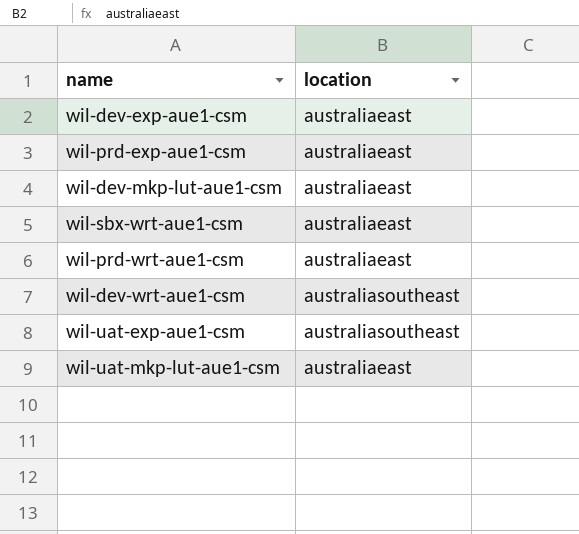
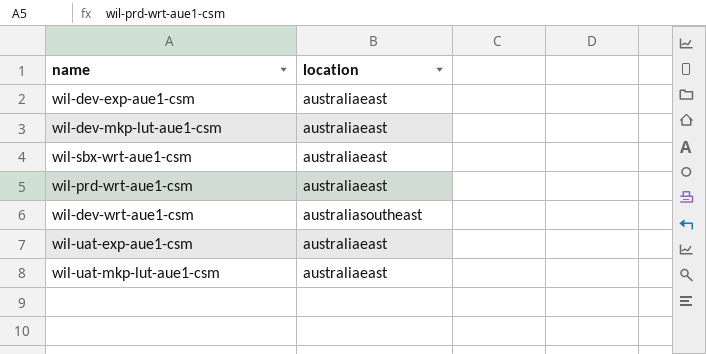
row wil-prd-exp-aue1-csm: australiaeast -> none
wil-uat-exp-aue1-csm | location: australiasoutheast -> australiaeast

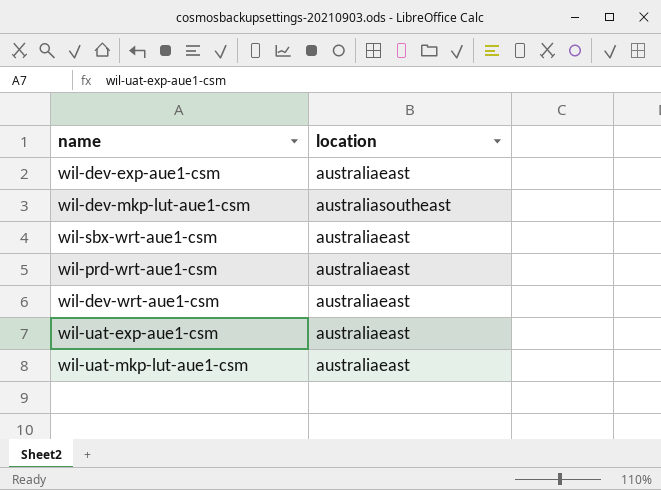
wil-dev-mkp-lut-aue1-csm | location: australiaeast -> australiasoutheast
wil-dev-wrt-aue1-csm | location: australiasoutheast -> australiaeast

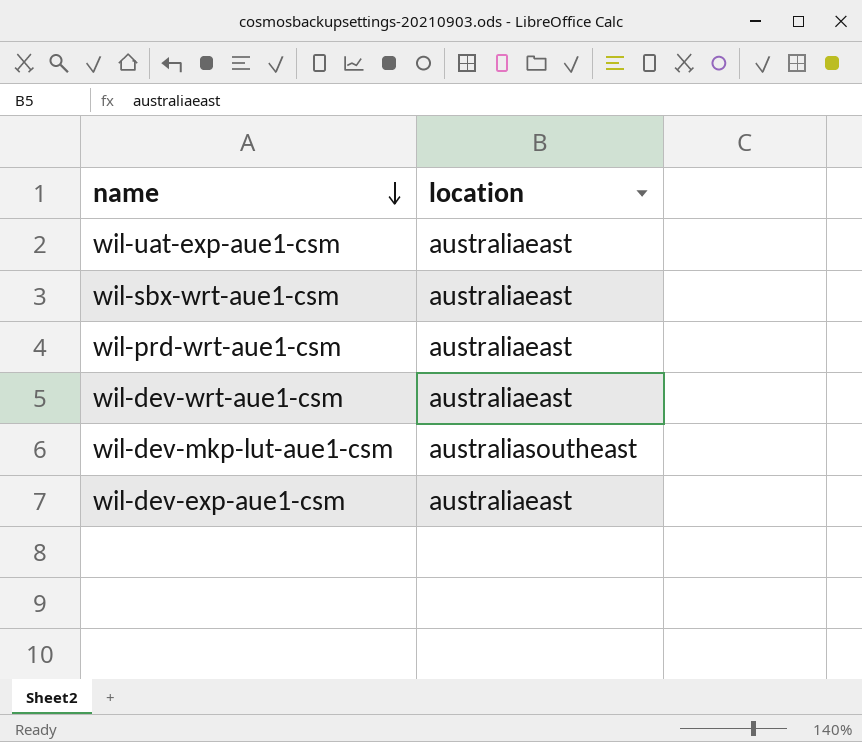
row order: none -> name descending
row wil-uat-mkp-lut-aue1-csm: australiaeast -> none

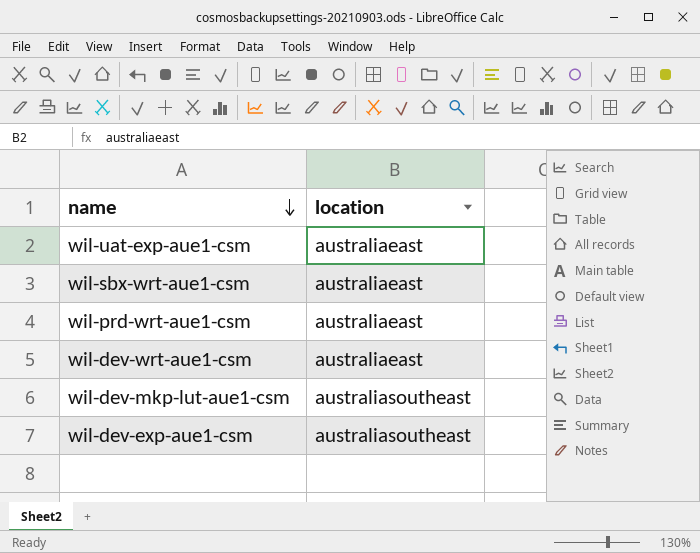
wil-dev-exp-aue1-csm | location: australiaeast -> australiasoutheast

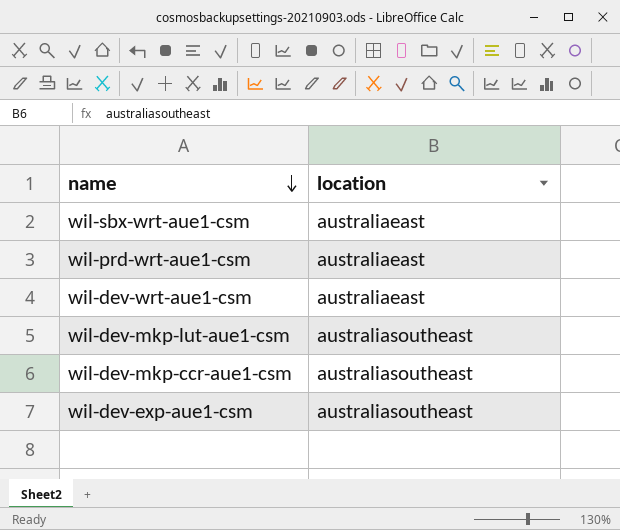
row wil-uat-exp-aue1-csm: australiaeast -> none
row wil-dev-mkp-ccr-aue1-csm: none -> australiasoutheast

